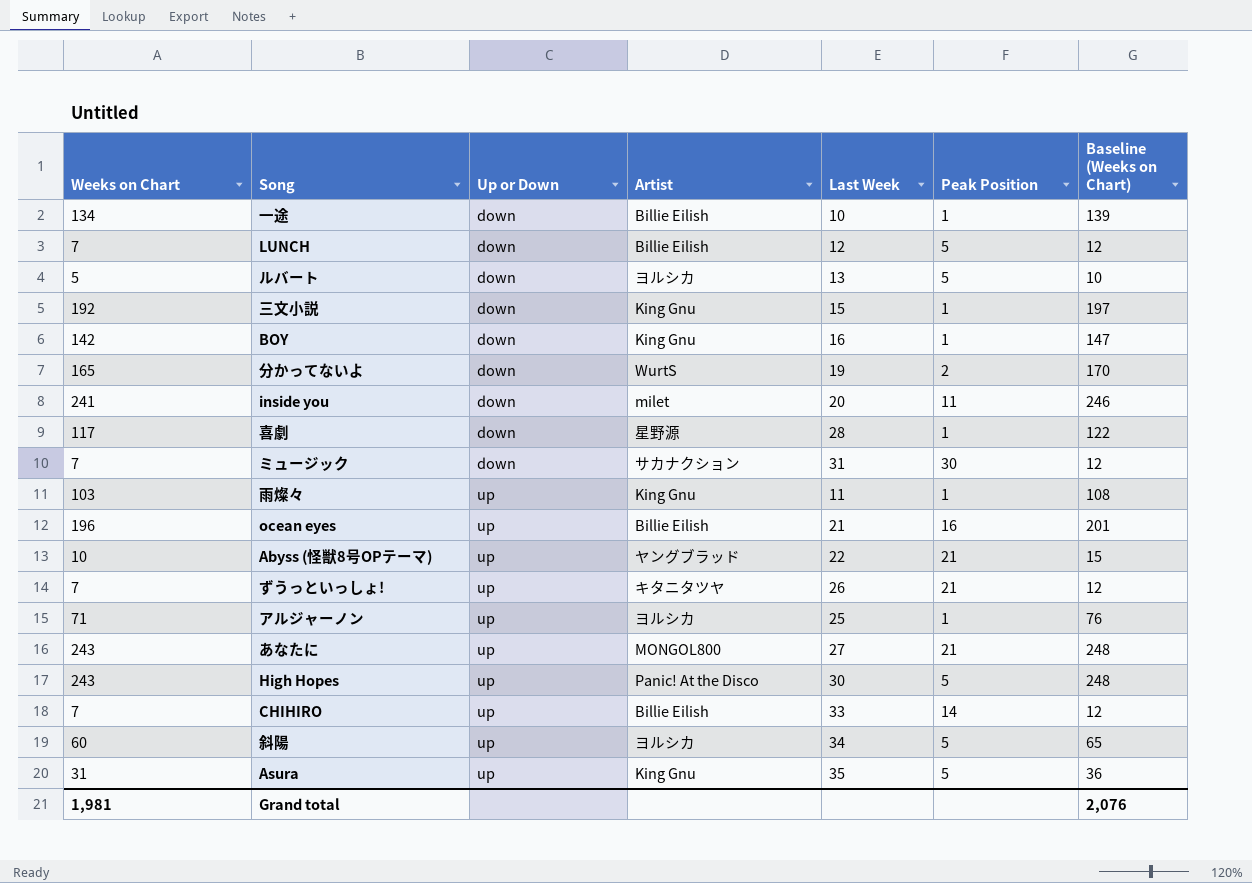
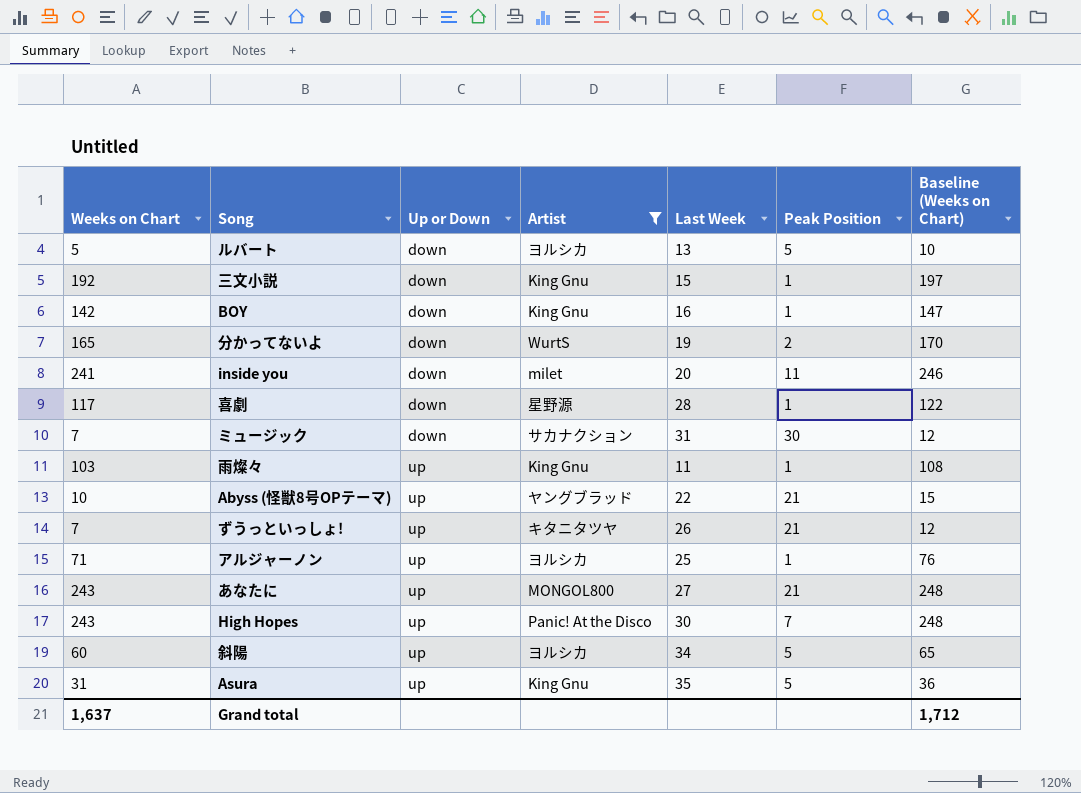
filter: none -> Artist != Billie Eilish
High Hopes | Peak Position: 5 -> 7
Grand total | Weeks on Chart: 1,981 -> 1,637
Grand total | Baseline (Weeks on Chart): 2,076 -> 1,712

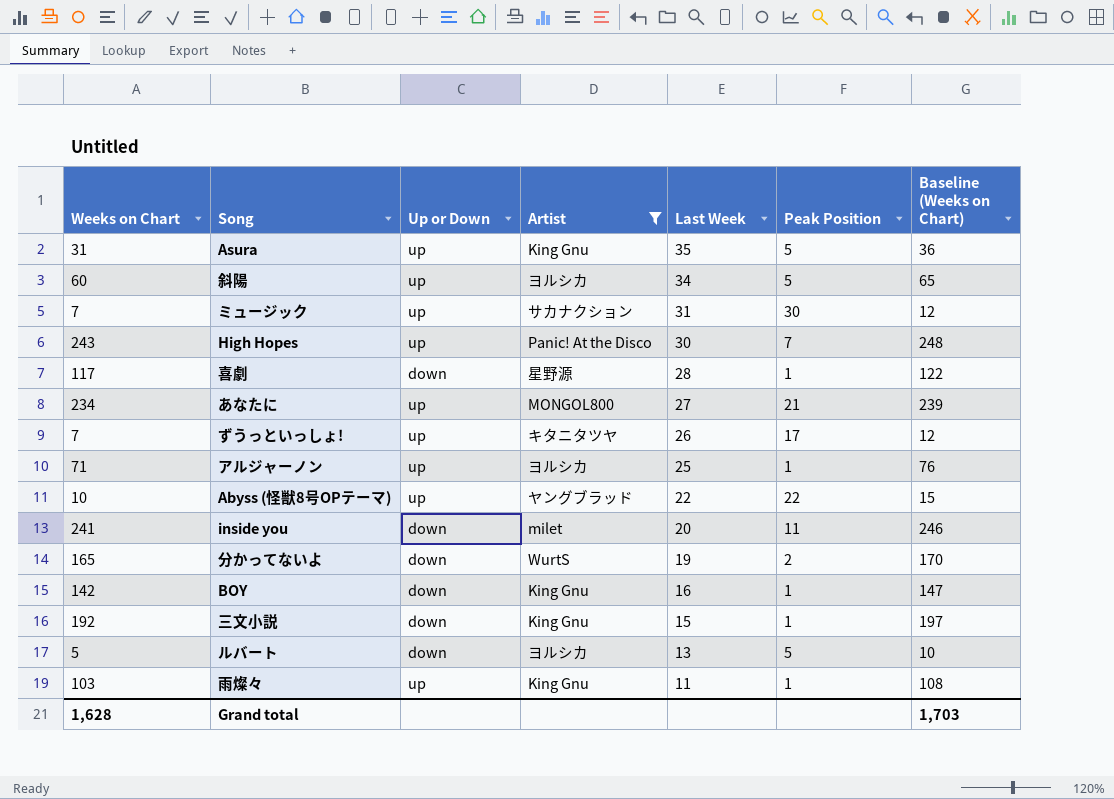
row order: Up or Down ascending -> Last Week descending
ミュージック | Up or Down: down -> up
あなたに | Weeks on Chart: 243 -> 234
あなたに | Baseline (Weeks on Chart): 248 -> 239
ずうっといっしょ! | Peak Position: 21 -> 17
Abyss (怪獣8号OPテーマ) | Peak Position: 21 -> 22
Grand total | Weeks on Chart: 1,637 -> 1,628
Grand total | Baseline (Weeks on Chart): 1,712 -> 1,703

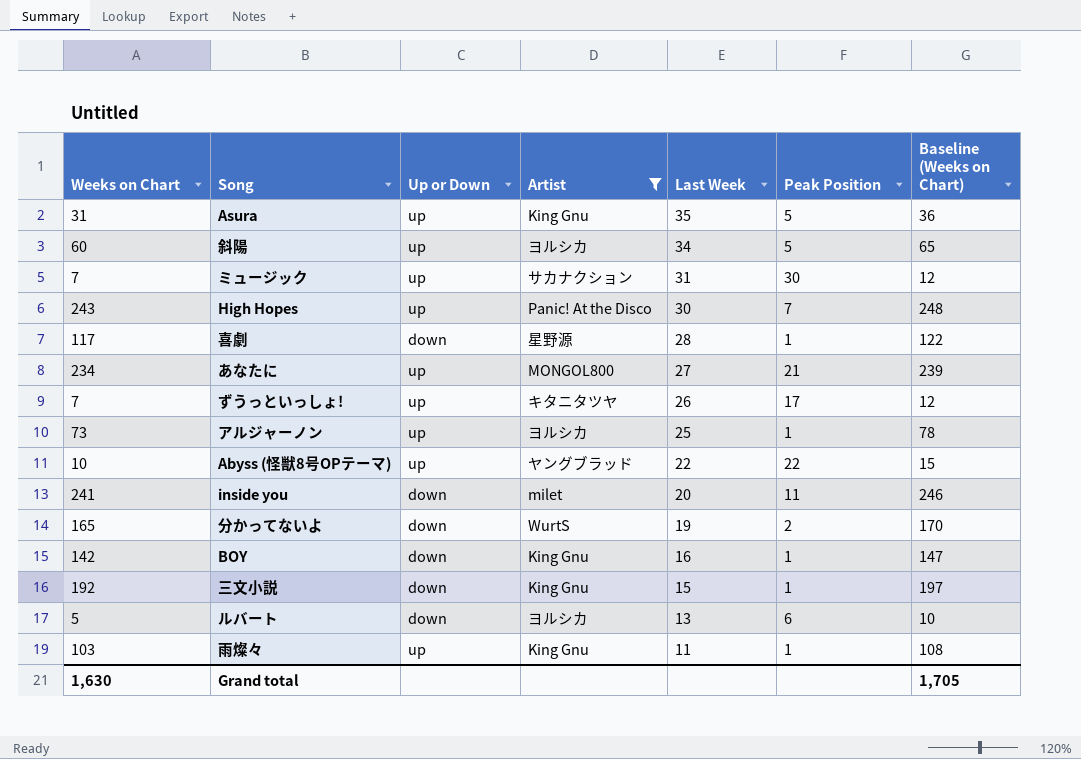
アルジャーノン | Weeks on Chart: 71 -> 73
アルジャーノン | Baseline (Weeks on Chart): 76 -> 78
ルバート | Peak Position: 5 -> 6
Grand total | Weeks on Chart: 1,628 -> 1,630
Grand total | Baseline (Weeks on Chart): 1,703 -> 1,705

